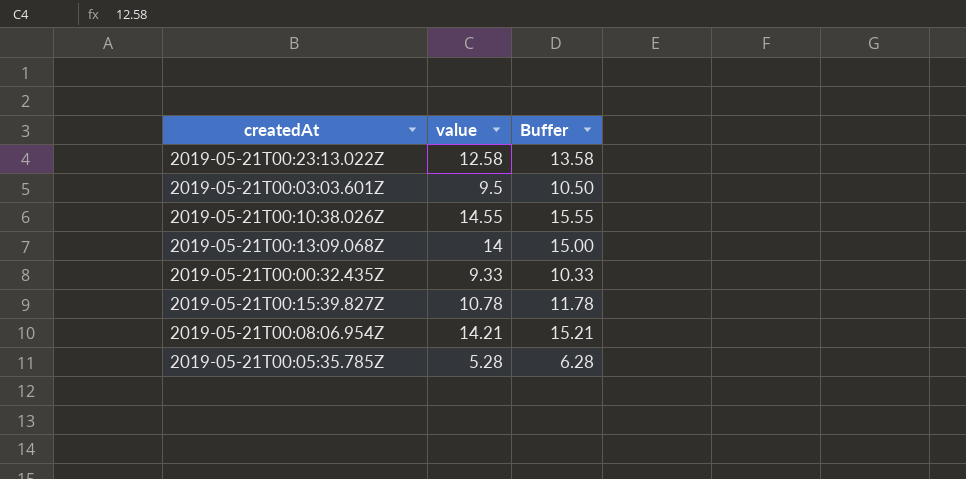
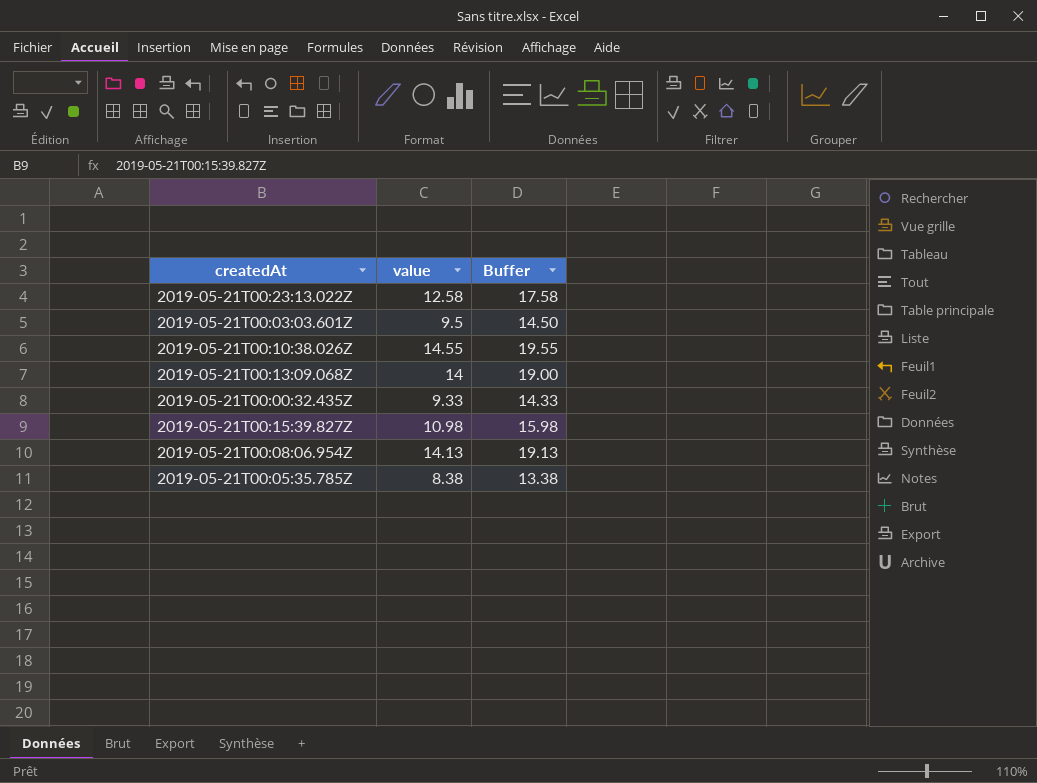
column Buffer | formula: [value] + 1 -> [value] + 5
2019-05-21T00:15:39.827Z | value: 10.78 -> 10.98
2019-05-21T00:08:06.954Z | value: 14.21 -> 14.13
2019-05-21T00:05:35.785Z | value: 5.28 -> 8.38

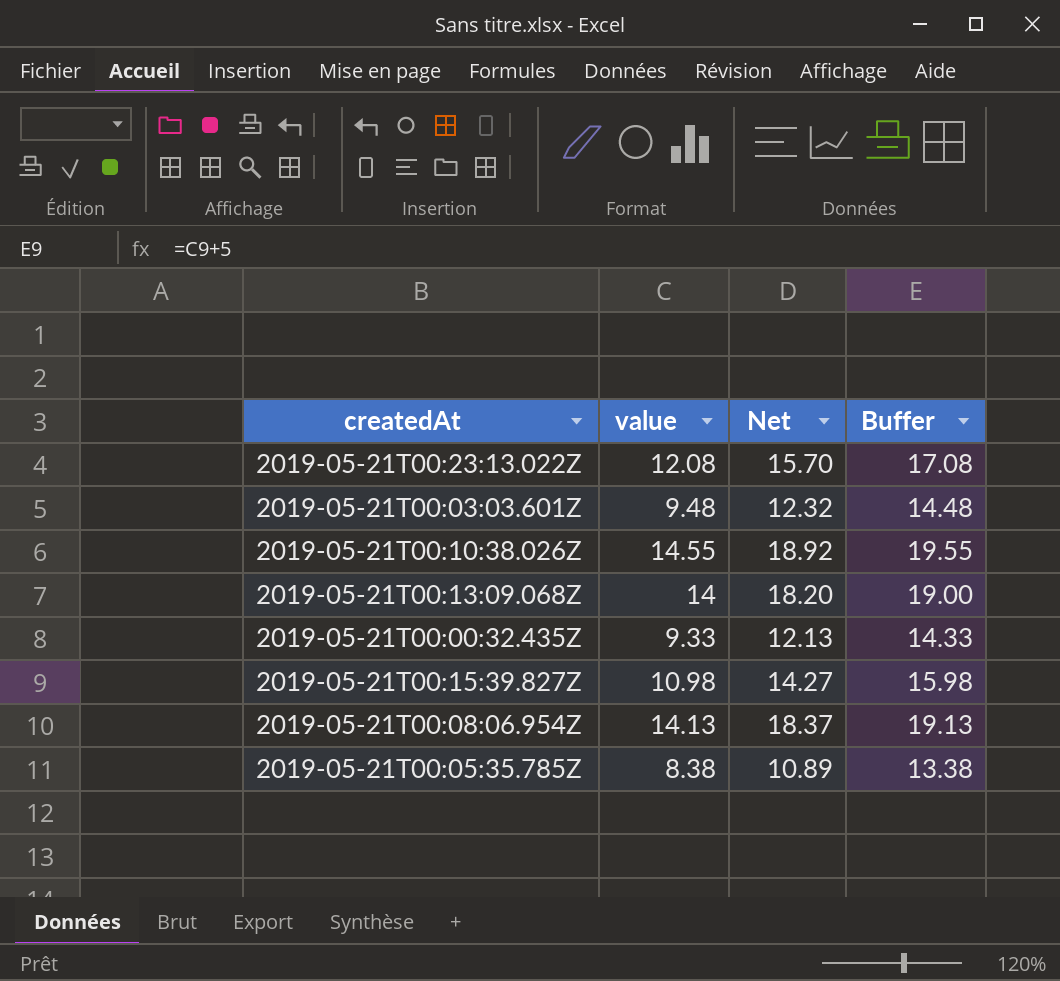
column Net | formula: none -> [value] * 1.3
2019-05-21T00:23:13.022Z | value: 12.58 -> 12.08
2019-05-21T00:23:13.022Z | Buffer: 17.58 -> 17.08
2019-05-21T00:03:03.601Z | value: 9.5 -> 9.48
2019-05-21T00:03:03.601Z | Buffer: 14.50 -> 14.48

